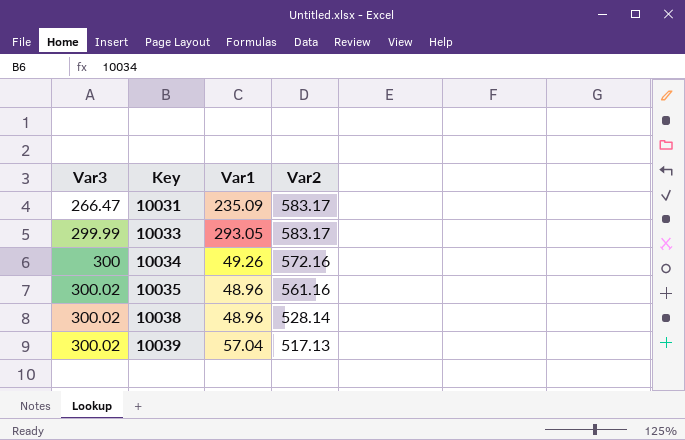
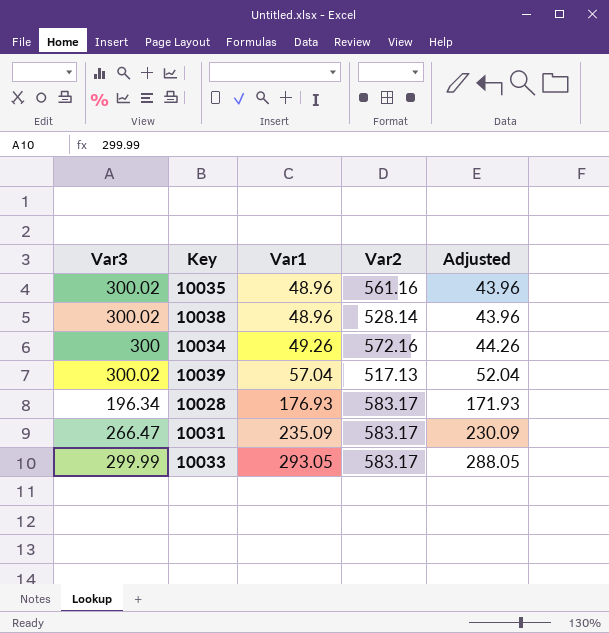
row order: Var3 ascending -> Var1 ascending
column Adjusted | formula: none -> [Var1] - 5
row 10028: none -> 196.34 | 176.93 | 583.17 | 171.93

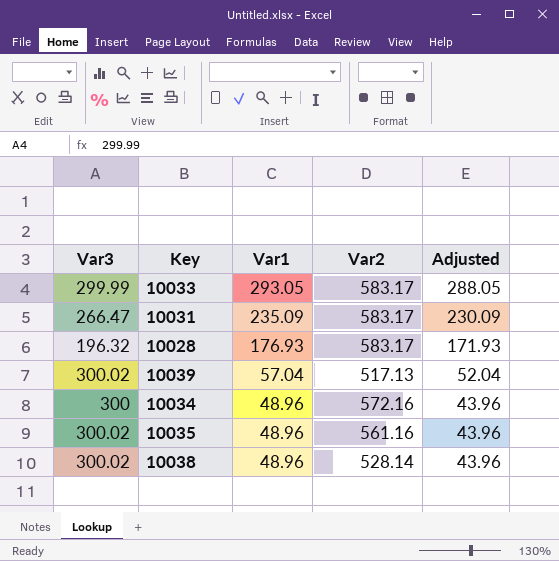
row order: Var1 ascending -> Var1 descending
10028 | Var3: 196.34 -> 196.32
10034 | Var1: 49.26 -> 48.96
10034 | Adjusted: 44.26 -> 43.96

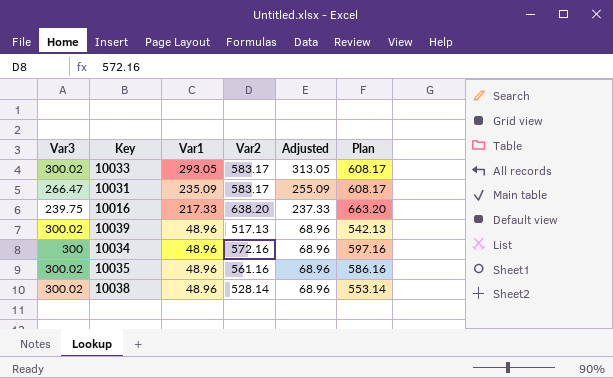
column Adjusted | formula: [Var1] - 5 -> [Var1] + 20
column Plan | formula: none -> [Var2] + 25
row 10028: 196.32 | 176.93 | 583.17 | 171.93 -> none
10033 | Var3: 299.99 -> 300.02
row 10016: none -> 239.75 | 217.33 | 638.20 | 237.33 | 663.20
10039 | Var1: 57.04 -> 48.96

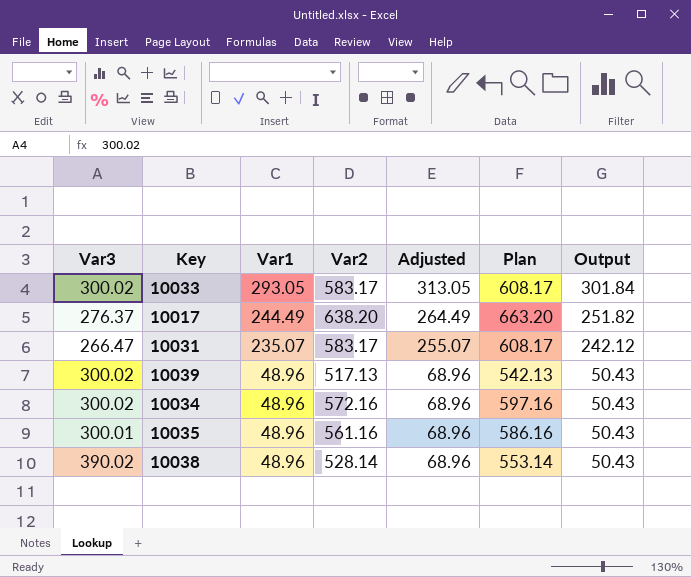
column Output | formula: none -> [Var1] * 1.03
row 10016: 239.75 | 217.33 | 638.20 | 237.33 | 663.20 -> none
row 10017: none -> 276.37 | 244.49 | 638.20 | 264.49 | 663.20 | 251.82
10031 | Var1: 235.09 -> 235.07
10031 | Adjusted: 255.09 -> 255.07
10034 | Var3: 300 -> 300.02
10035 | Var3: 300.02 -> 300.01
10038 | Var3: 300.02 -> 390.02

